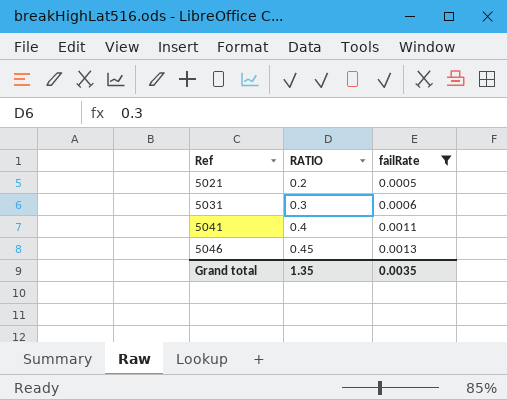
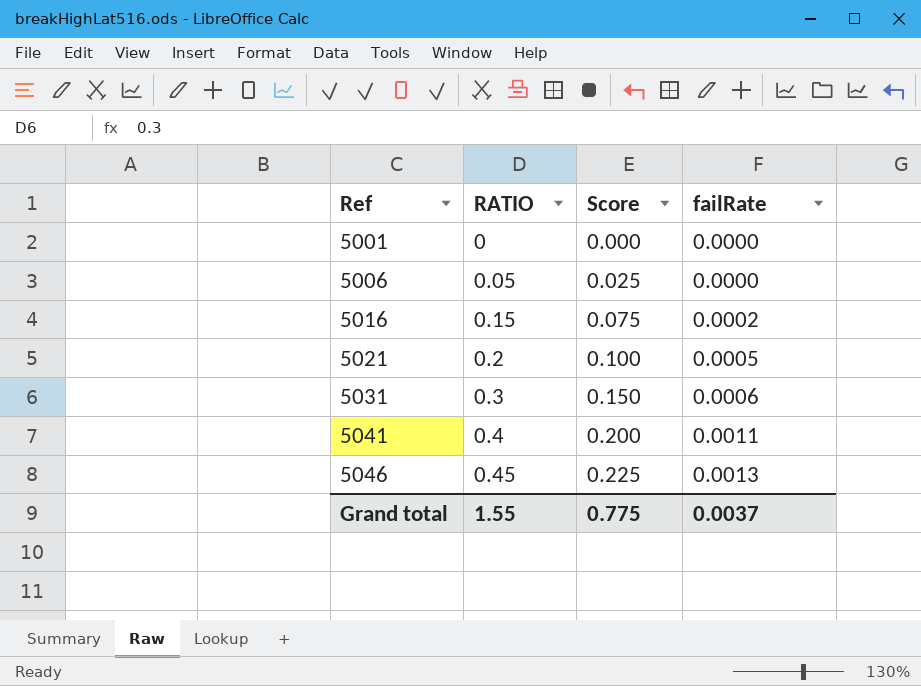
filter: failRate >= 0.0005 -> none
column Score | formula: none -> [RATIO] * 0.5
Grand total | RATIO: 1.35 -> 1.55
Grand total | failRate: 0.0035 -> 0.0037

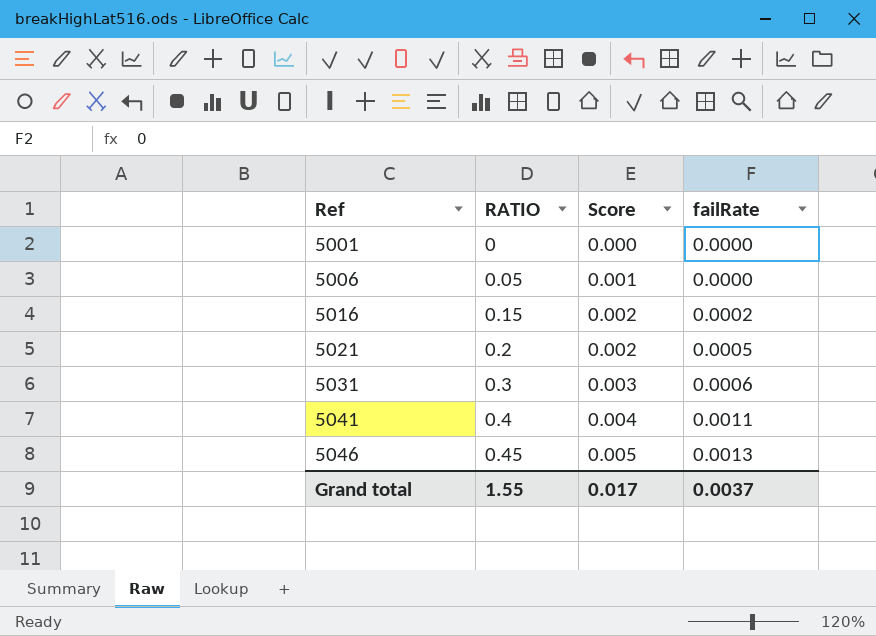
column Score | formula: [RATIO] * 0.5 -> [RATIO] * 0.01
Grand total | Score: 0.775 -> 0.017

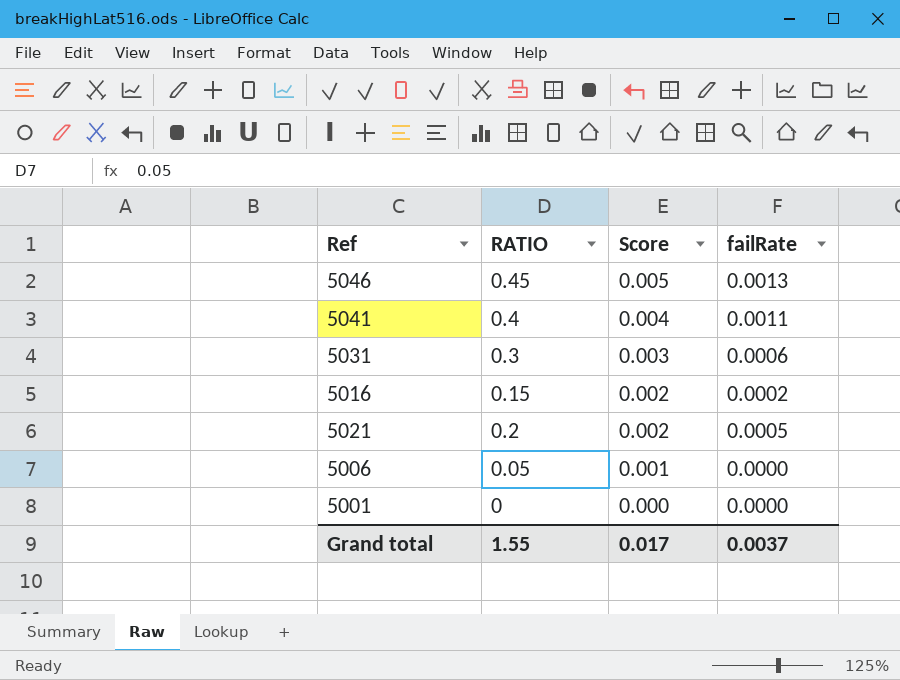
row order: Ref ascending -> Score descending

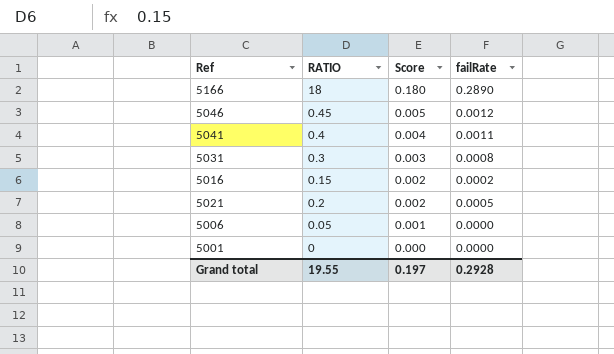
row 5166: none -> 18 | 0.180 | 0.2890
5046 | failRate: 0.0013 -> 0.0012
5031 | failRate: 0.0006 -> 0.0008
Grand total | RATIO: 1.55 -> 19.55
Grand total | Score: 0.017 -> 0.197
Grand total | failRate: 0.0037 -> 0.2928

